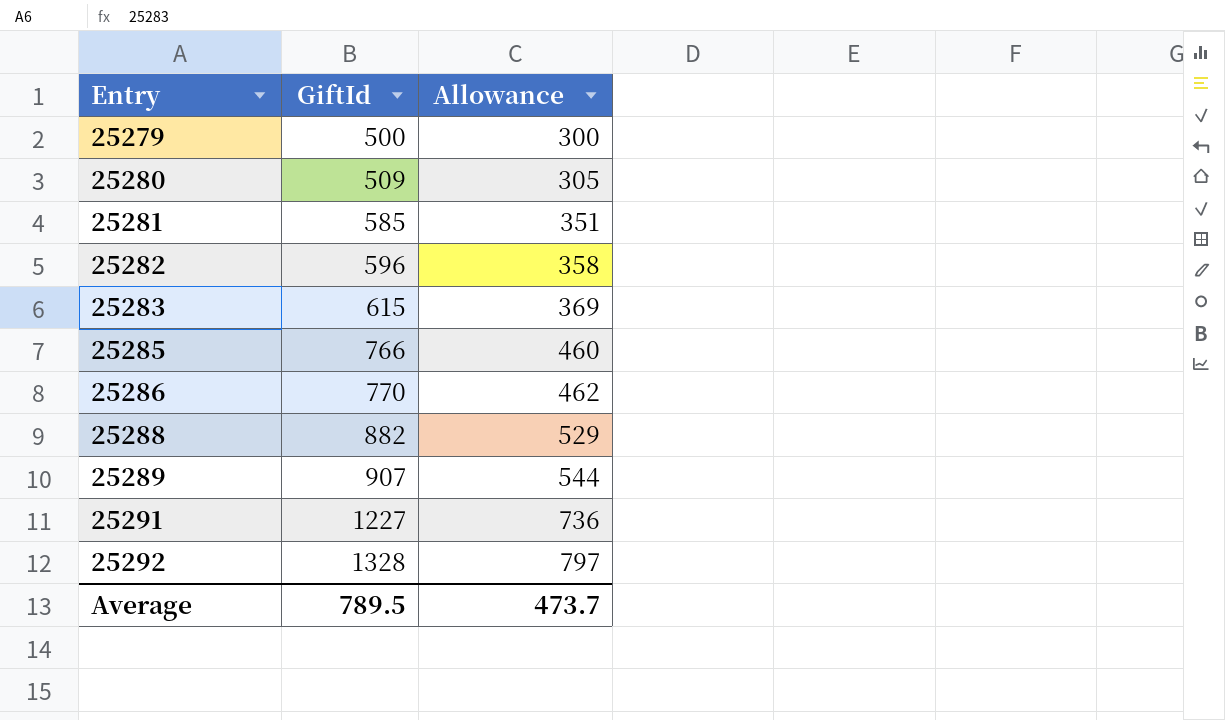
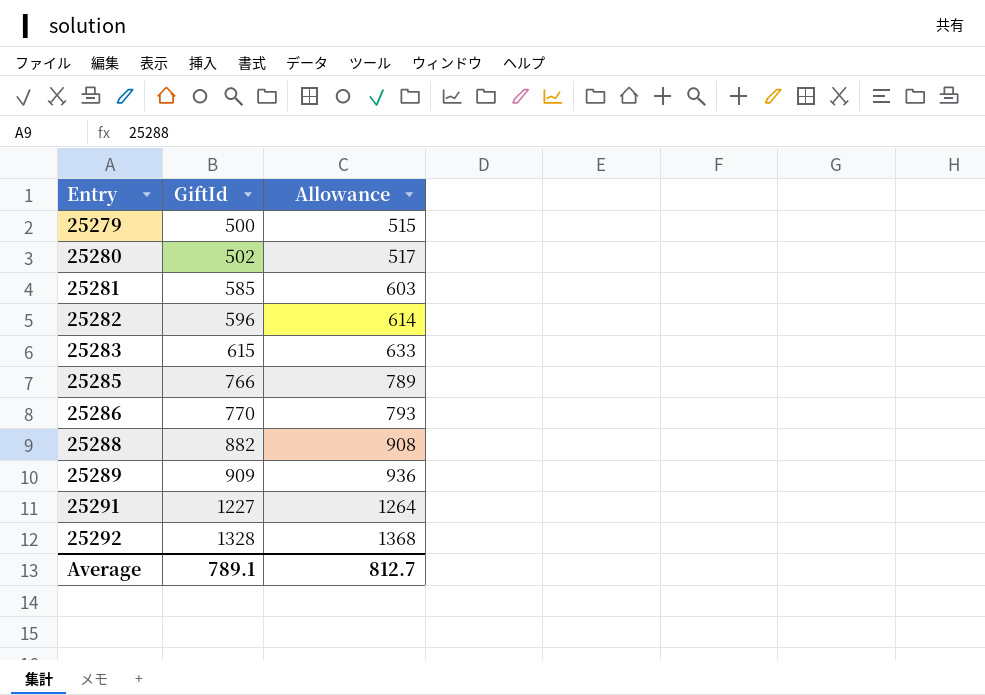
column Allowance | formula: [GiftId] * 0.6 -> [GiftId] * 1.03
25280 | GiftId: 509 -> 502
25289 | GiftId: 907 -> 909
Average | GiftId: 789.5 -> 789.1
Average | Allowance: 473.7 -> 812.7

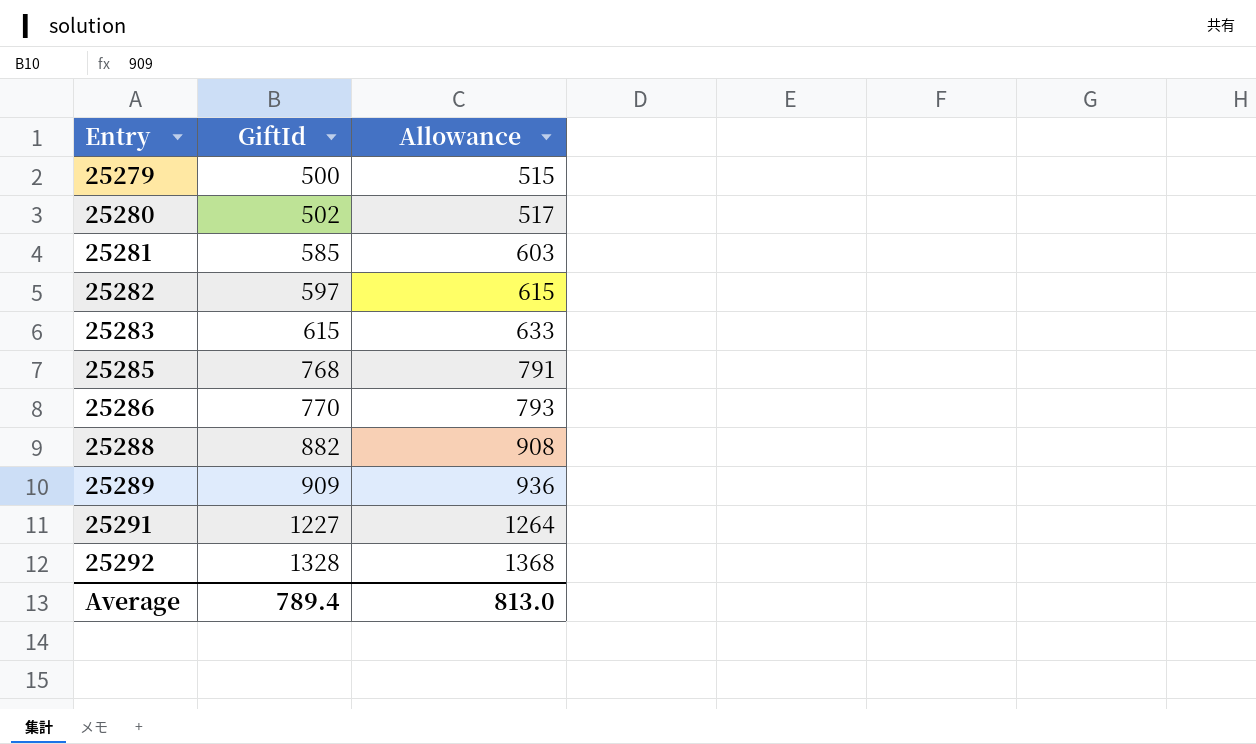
25282 | GiftId: 596 -> 597
25282 | Allowance: 614 -> 615
25285 | GiftId: 766 -> 768
25285 | Allowance: 789 -> 791
Average | GiftId: 789.1 -> 789.4
Average | Allowance: 812.7 -> 813.0

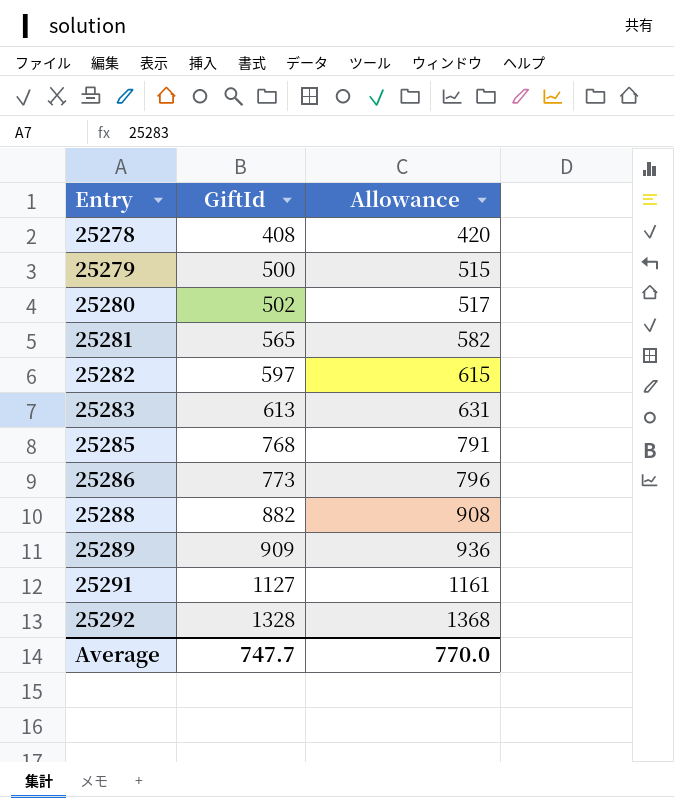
row 25278: none -> 408 | 420
25281 | GiftId: 585 -> 565
25281 | Allowance: 603 -> 582
25283 | GiftId: 615 -> 613
25283 | Allowance: 633 -> 631
25286 | GiftId: 770 -> 773
25286 | Allowance: 793 -> 796
25291 | GiftId: 1227 -> 1127
25291 | Allowance: 1264 -> 1161
Average | GiftId: 789.4 -> 747.7
Average | Allowance: 813.0 -> 770.0

